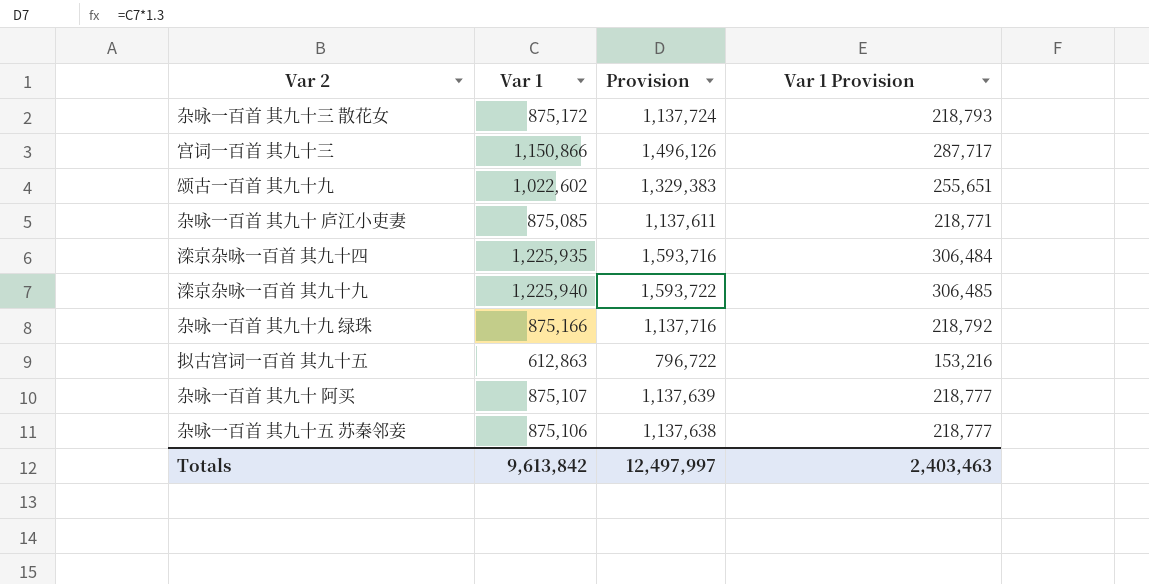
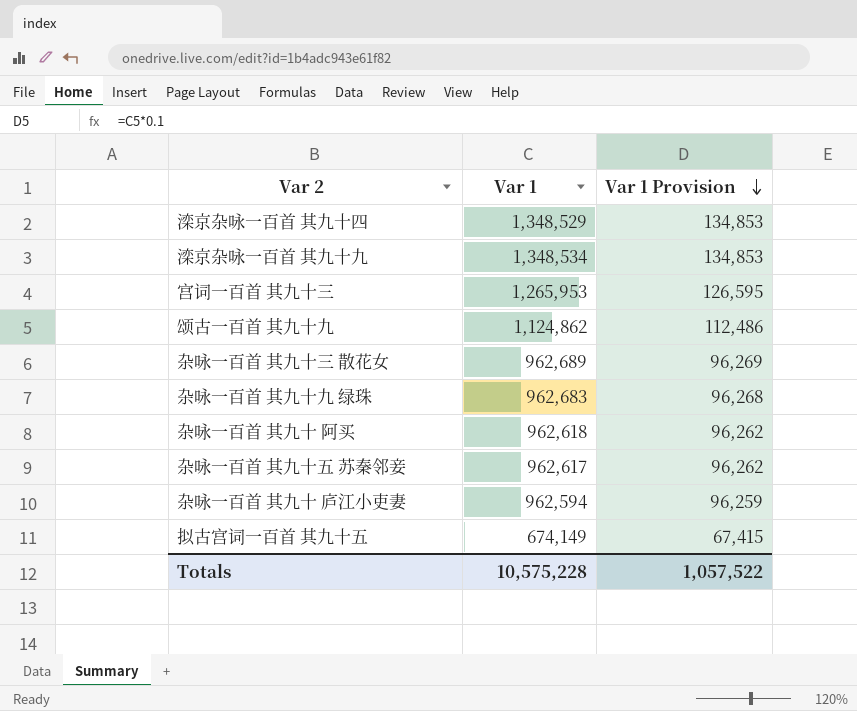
row order: none -> Var 1 Provision descending
column Provision | formula: [Var 1] * 1.3 -> none
column Var 1 Provision | formula: [Var 1] * 0.25 -> [Var 1] * 0.1
滦京杂咏一百首 其九十四 | Var 1: 1,225,935 -> 1,348,529
滦京杂咏一百首 其九十九 | Var 1: 1,225,940 -> 1,348,534
宫词一百首 其九十三 | Var 1: 1,150,866 -> 1,265,953
颂古一百首 其九十九 | Var 1: 1,022,602 -> 1,124,862
杂咏一百首 其九十三 散花女 | Var 1: 875,172 -> 962,689
杂咏一百首 其九十九 绿珠 | Var 1: 875,166 -> 962,683
杂咏一百首 其九十 阿买 | Var 1: 875,107 -> 962,618
杂咏一百首 其九十五 苏秦邻妾 | Var 1: 875,106 -> 962,617
杂咏一百首 其九十 庐江小吏妻 | Var 1: 875,085 -> 962,594
拟古宫词一百首 其九十五 | Var 1: 612,863 -> 674,149
Totals | Var 1: 9,613,842 -> 10,575,228
Totals | Var 1 Provision: 2,403,463 -> 1,057,522

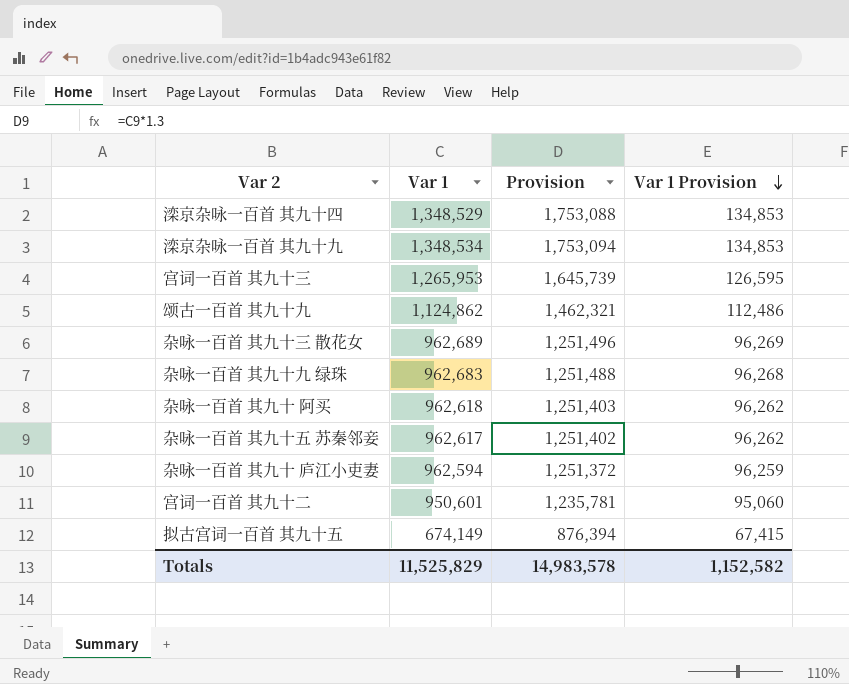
column Provision | formula: none -> [Var 1] * 1.3
row 宫词一百首 其九十二: none -> 950,601 | 1,235,781 | 95,060
Totals | Var 1: 10,575,228 -> 11,525,829
Totals | Var 1 Provision: 1,057,522 -> 1,152,582

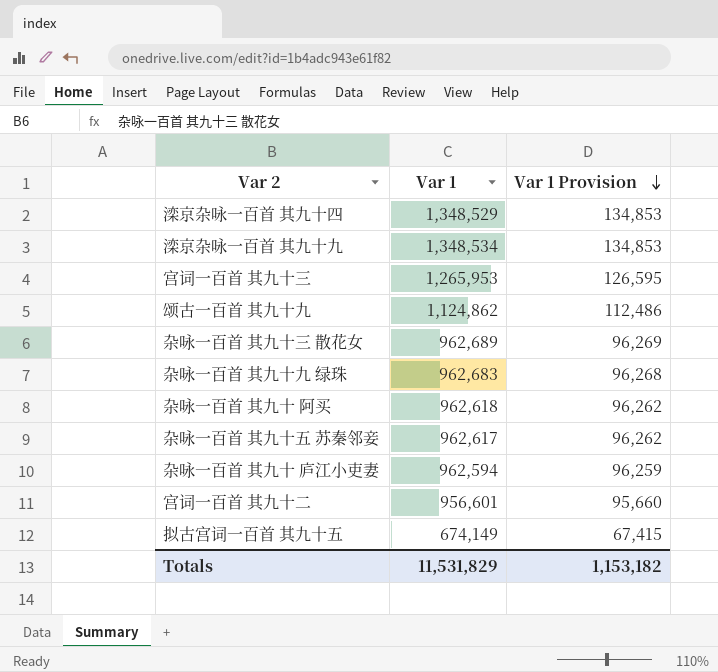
column Provision | formula: [Var 1] * 1.3 -> none
宫词一百首 其九十二 | Var 1: 950,601 -> 956,601
宫词一百首 其九十二 | Var 1 Provision: 95,060 -> 95,660
Totals | Var 1: 11,525,829 -> 11,531,829
Totals | Var 1 Provision: 1,152,582 -> 1,153,182

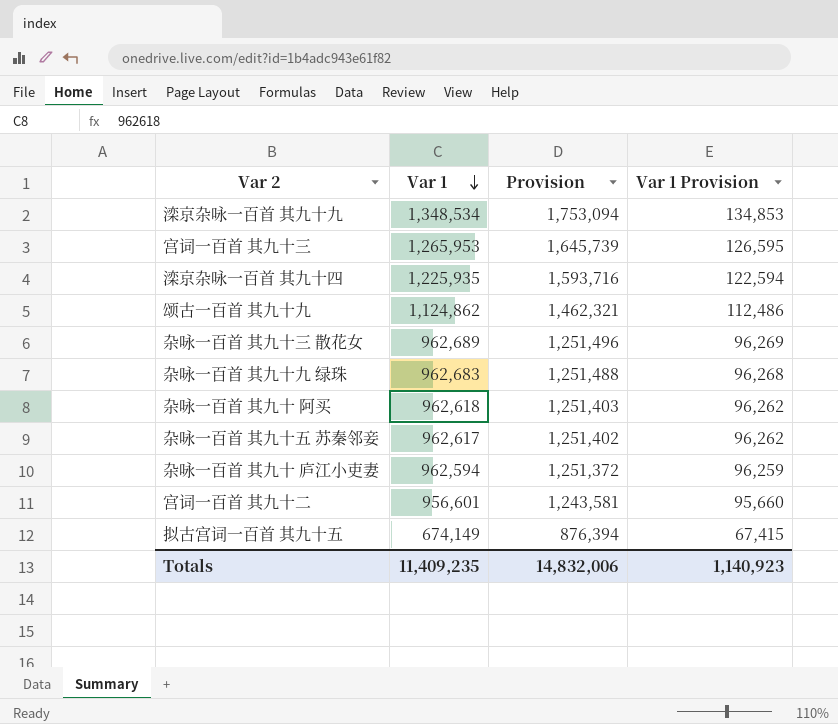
row order: Var 1 Provision descending -> Var 1 descending
column Provision | formula: none -> [Var 1] * 1.3
滦京杂咏一百首 其九十四 | Var 1: 1,348,529 -> 1,225,935
滦京杂咏一百首 其九十四 | Var 1 Provision: 134,853 -> 122,594
Totals | Var 1: 11,531,829 -> 11,409,235
Totals | Var 1 Provision: 1,153,182 -> 1,140,923

